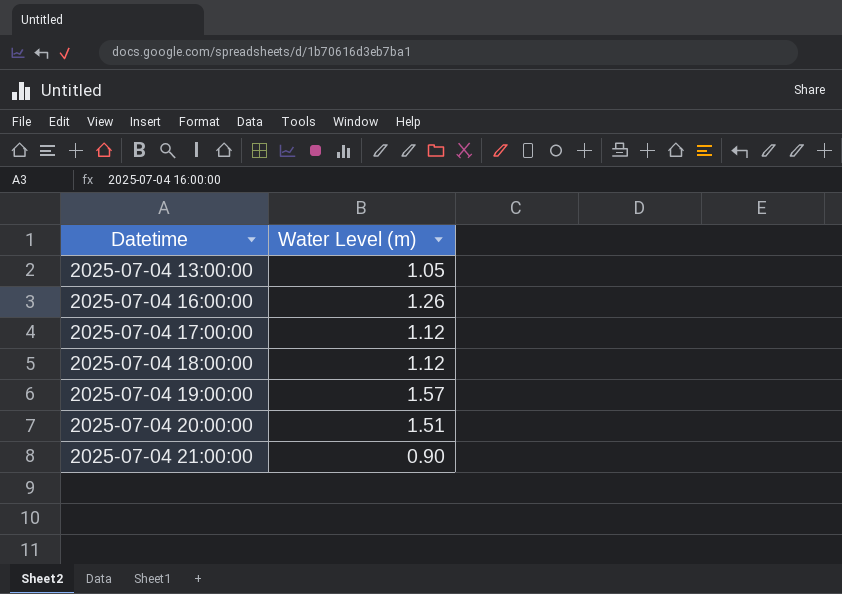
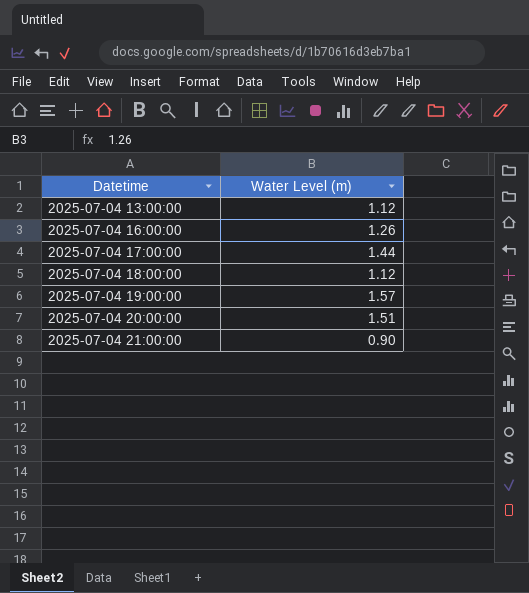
2025-07-04 13:00:00 | Water Level (m): 1.05 -> 1.12
2025-07-04 17:00:00 | Water Level (m): 1.12 -> 1.44

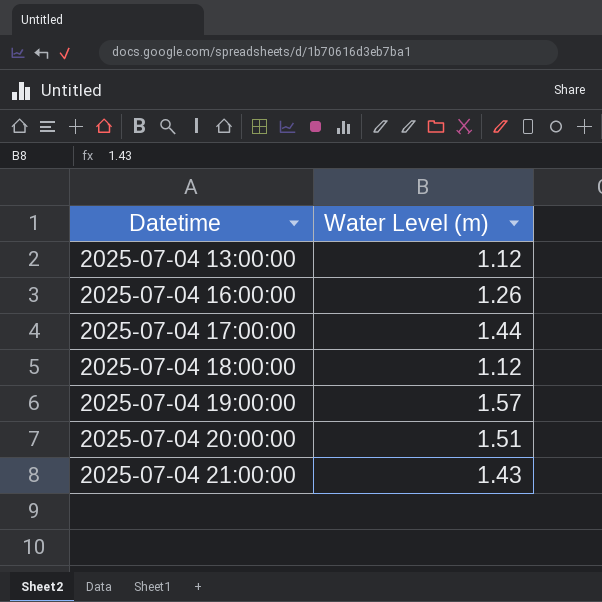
2025-07-04 21:00:00 | Water Level (m): 0.90 -> 1.43

